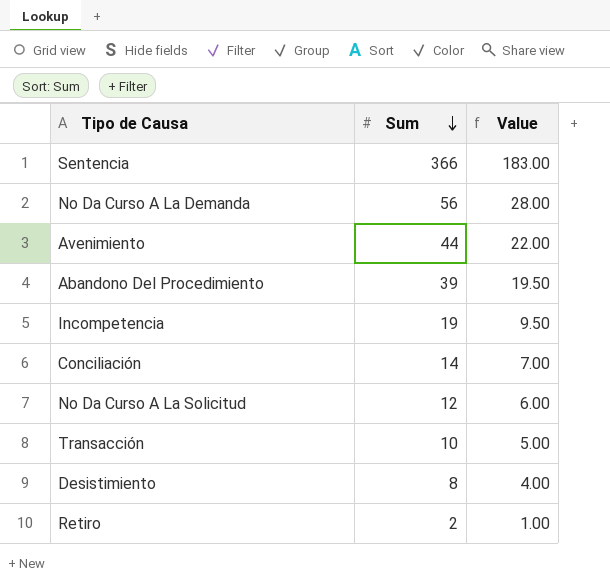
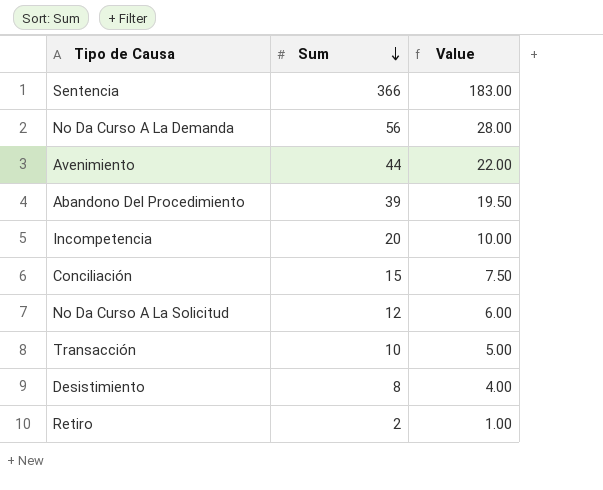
Incompetencia | Sum: 19 -> 20
Incompetencia | Value: 9.50 -> 10.00
Conciliación | Sum: 14 -> 15
Conciliación | Value: 7.00 -> 7.50

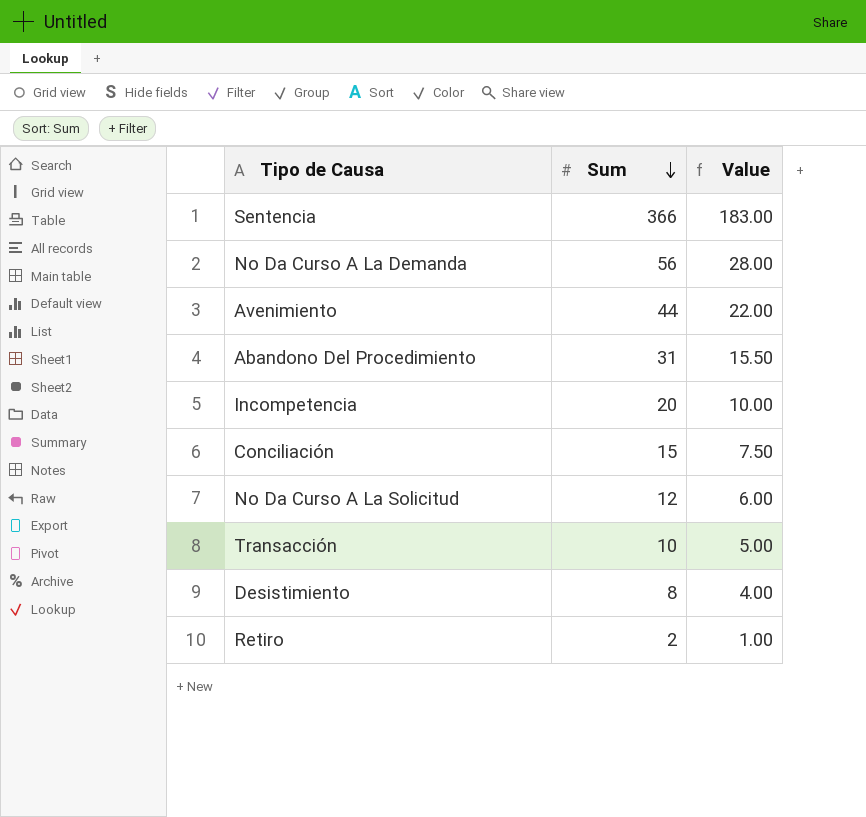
Abandono Del Procedimiento | Sum: 39 -> 31
Abandono Del Procedimiento | Value: 19.50 -> 15.50

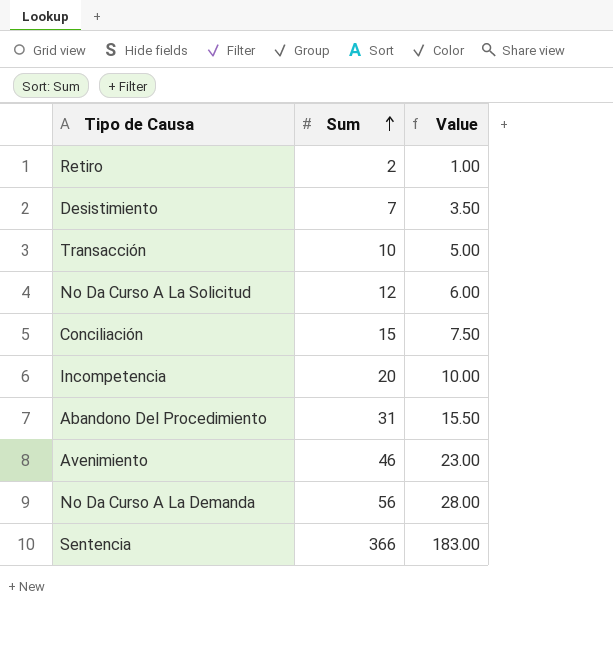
row order: Sum descending -> Sum ascending
Desistimiento | Sum: 8 -> 7
Desistimiento | Value: 4.00 -> 3.50
Avenimiento | Sum: 44 -> 46
Avenimiento | Value: 22.00 -> 23.00

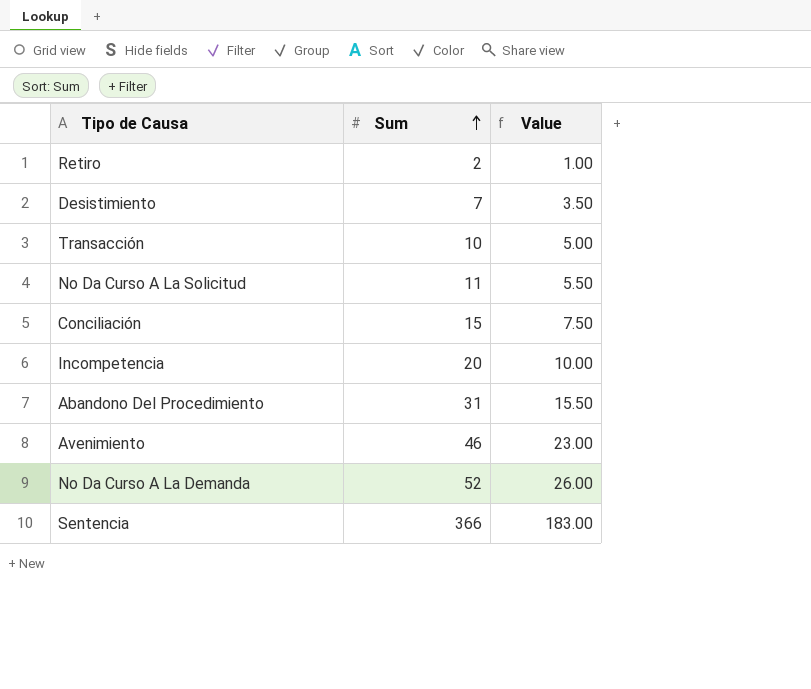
No Da Curso A La Solicitud | Sum: 12 -> 11
No Da Curso A La Solicitud | Value: 6.00 -> 5.50
No Da Curso A La Demanda | Sum: 56 -> 52
No Da Curso A La Demanda | Value: 28.00 -> 26.00

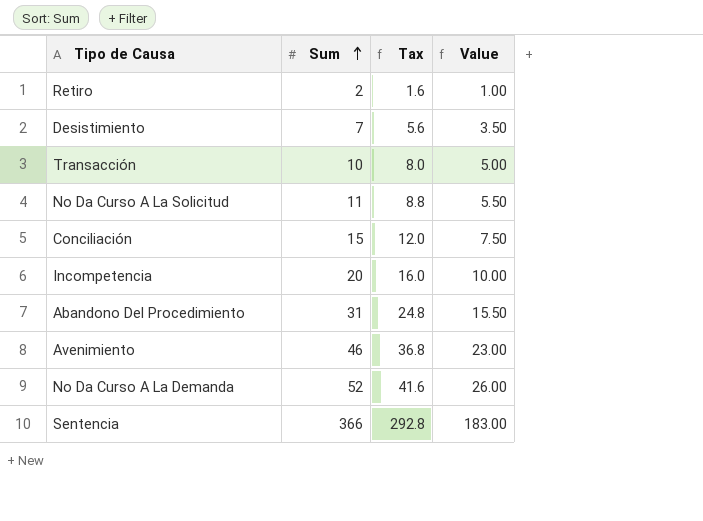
column Tax | formula: none -> [Sum] * 0.8

